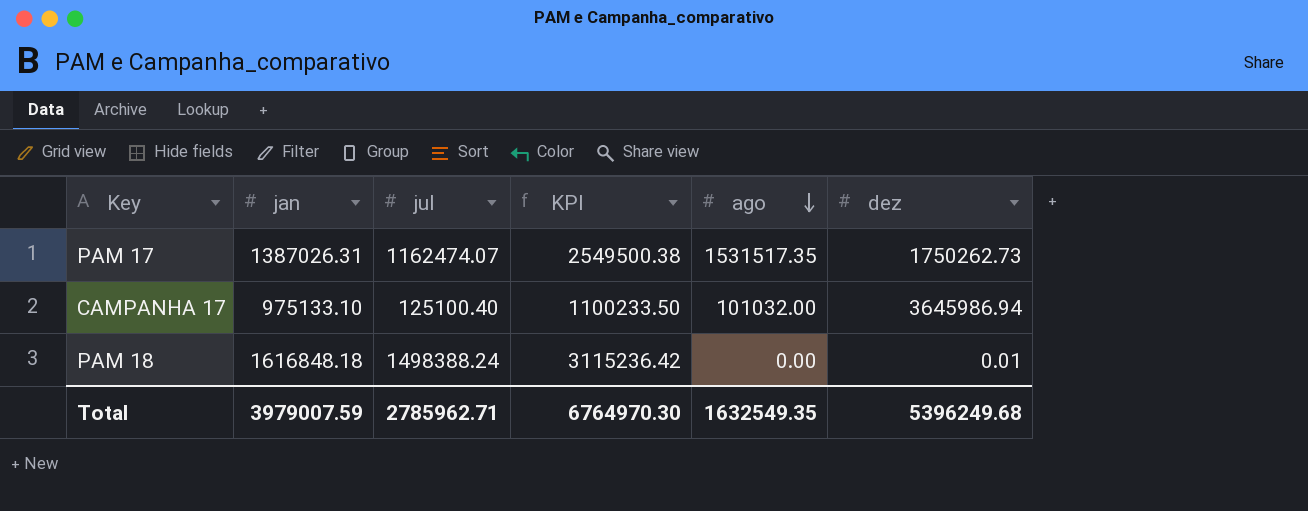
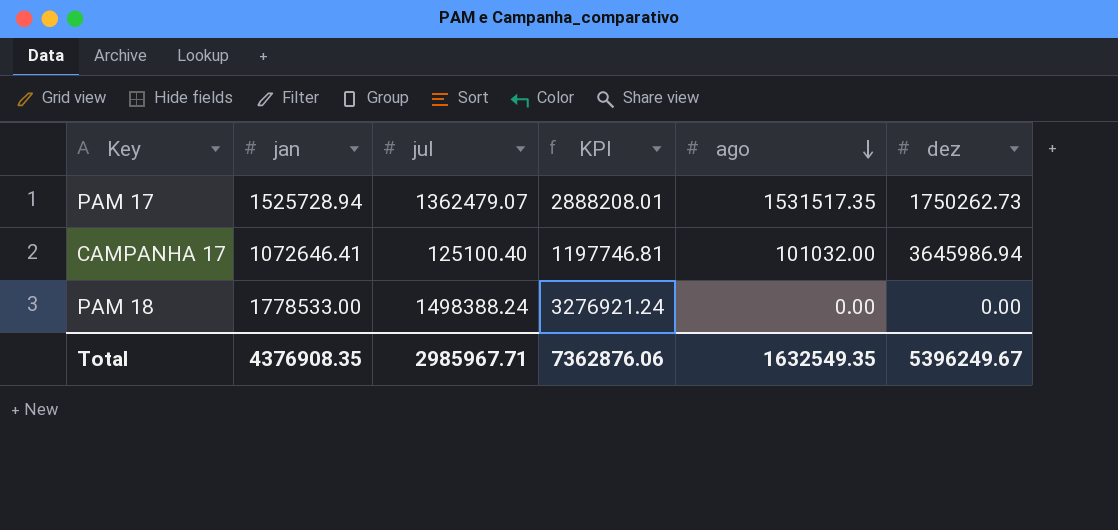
PAM 17 | jan: 1387026.31 -> 1525728.94
PAM 17 | jul: 1162474.07 -> 1362479.07
PAM 17 | KPI: 2549500.38 -> 2888208.01
CAMPANHA 17 | jan: 975133.10 -> 1072646.41
CAMPANHA 17 | KPI: 1100233.50 -> 1197746.81
PAM 18 | jan: 1616848.18 -> 1778533.00
PAM 18 | KPI: 3115236.42 -> 3276921.24
PAM 18 | dez: 0.01 -> 0.00
Total | jan: 3979007.59 -> 4376908.35
Total | jul: 2785962.71 -> 2985967.71
Total | KPI: 6764970.30 -> 7362876.06
Total | dez: 5396249.68 -> 5396249.67

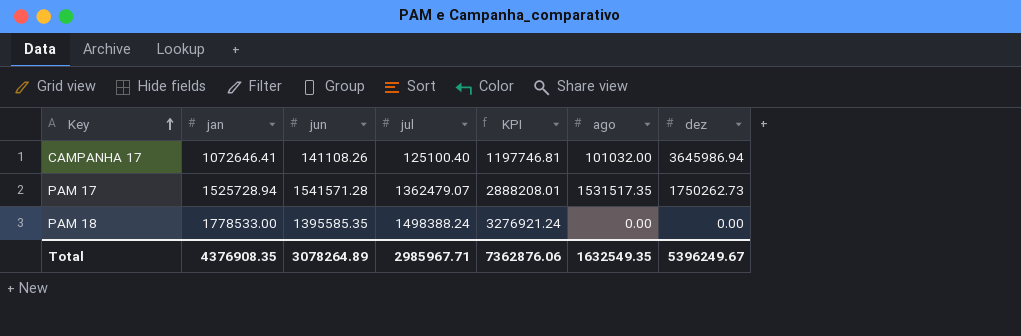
row order: ago descending -> Key ascending
column jun | position: none -> 3

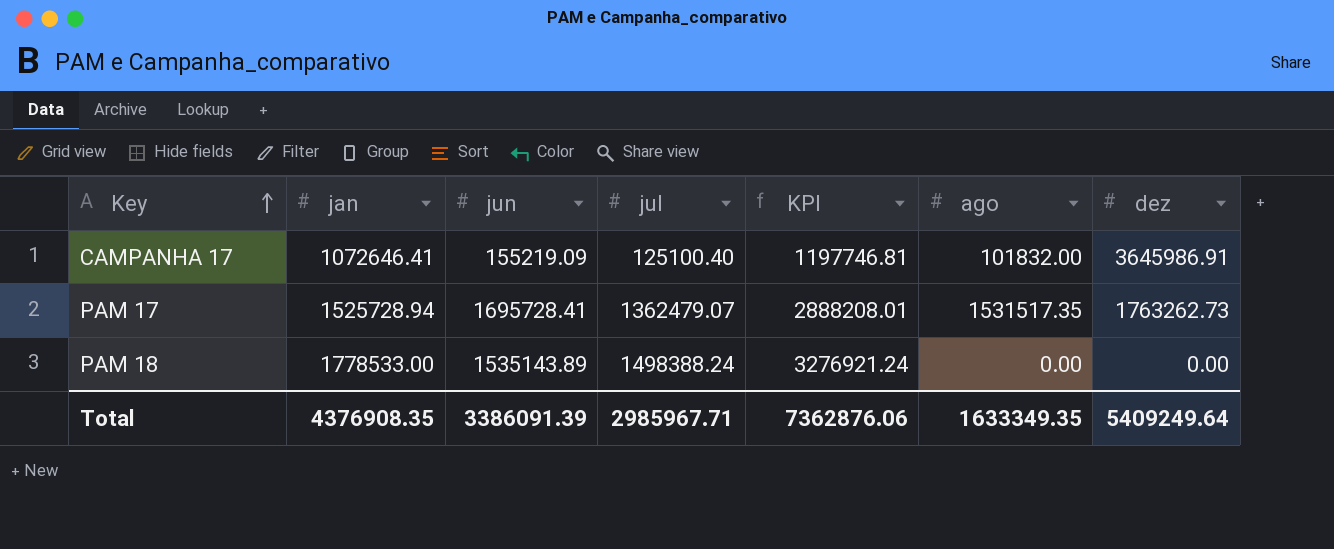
CAMPANHA 17 | jun: 141108.26 -> 155219.09
CAMPANHA 17 | ago: 101032.00 -> 101832.00
CAMPANHA 17 | dez: 3645986.94 -> 3645986.91
PAM 17 | jun: 1541571.28 -> 1695728.41
PAM 17 | dez: 1750262.73 -> 1763262.73
PAM 18 | jun: 1395585.35 -> 1535143.89
Total | jun: 3078264.89 -> 3386091.39
Total | ago: 1632549.35 -> 1633349.35
Total | dez: 5396249.67 -> 5409249.64

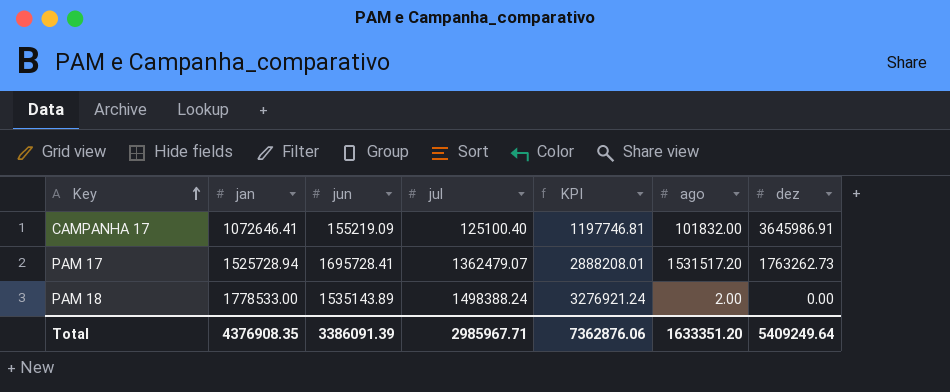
PAM 17 | ago: 1531517.35 -> 1531517.20
PAM 18 | ago: 0.00 -> 2.00
Total | ago: 1633349.35 -> 1633351.20

